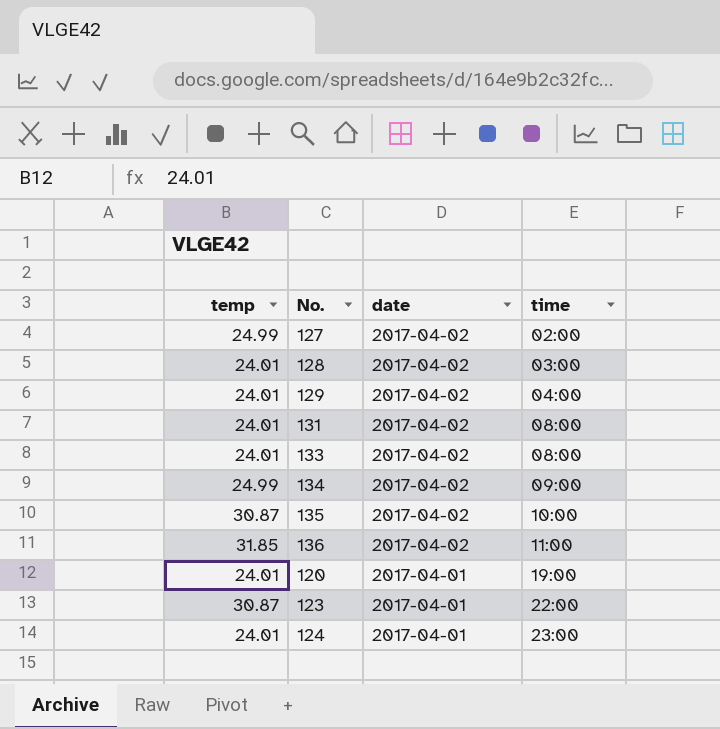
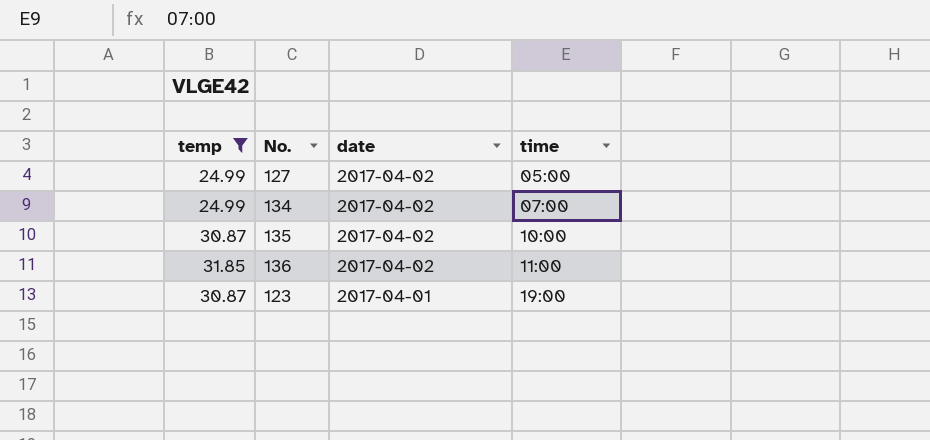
filter: none -> temp != 24.01
127 | time: 02:00 -> 05:00
134 | time: 09:00 -> 07:00
123 | time: 22:00 -> 19:00

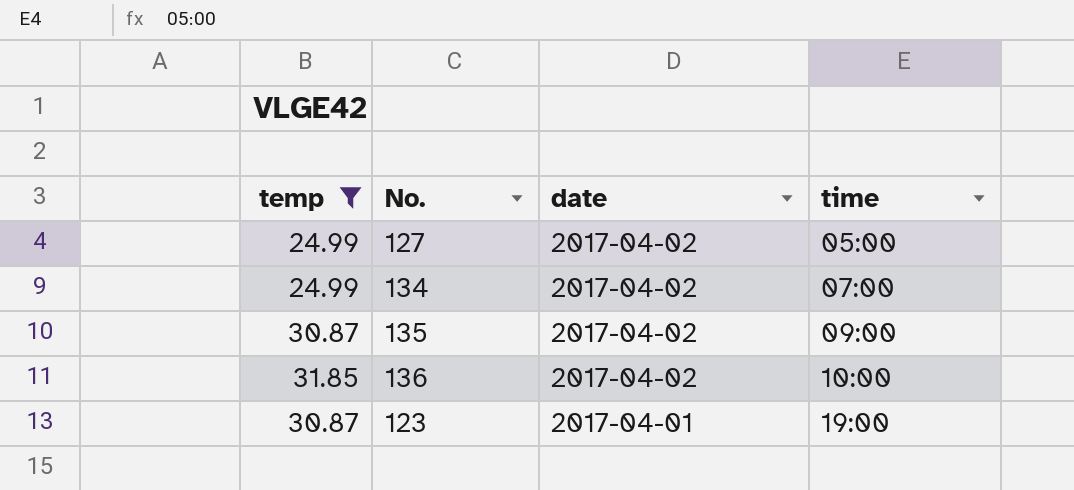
135 | time: 10:00 -> 09:00
136 | time: 11:00 -> 10:00

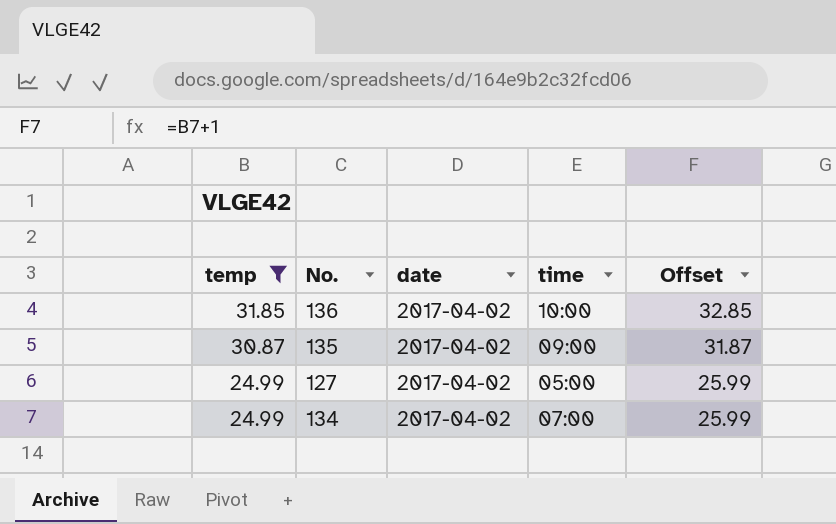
row order: date descending -> temp descending
column Offset | formula: none -> [temp] + 1
row 123: 30.87 | 2017-04-01 | 19:00 -> none

